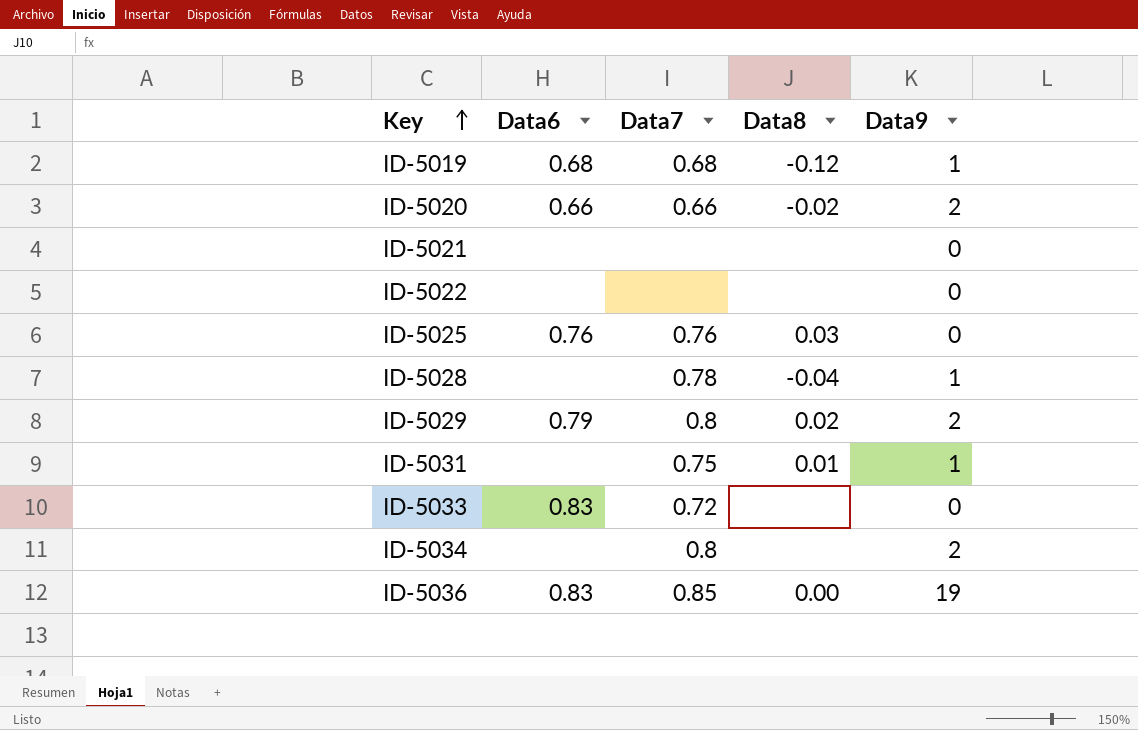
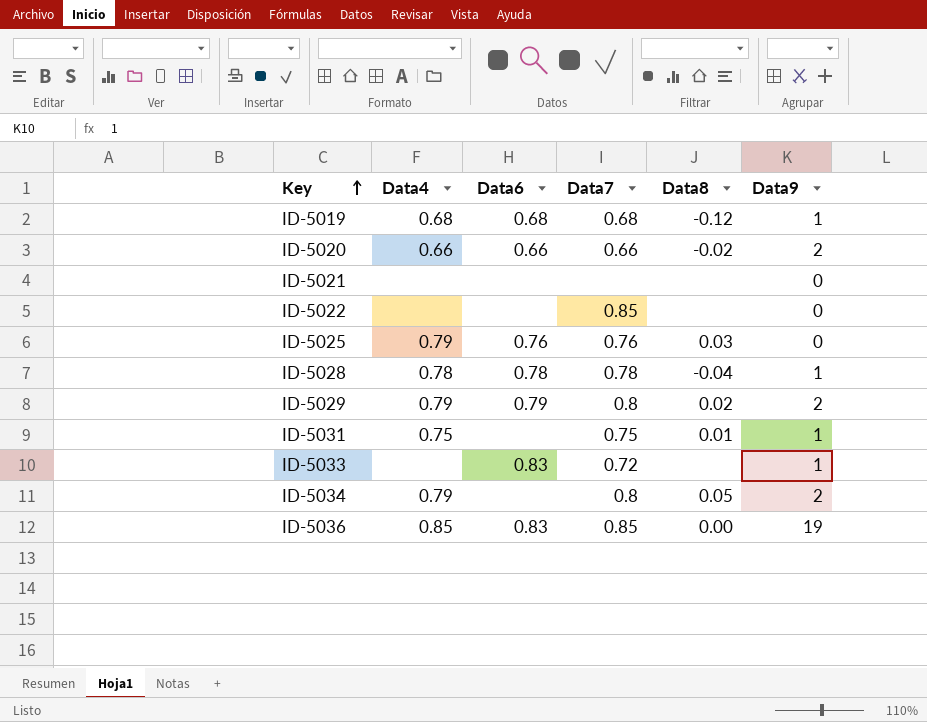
column Data4 | position: none -> 2
ID-5022 | Data7: none -> 0.85
ID-5028 | Data6: none -> 0.78
ID-5033 | Data9: 0 -> 1
ID-5034 | Data8: none -> 0.05

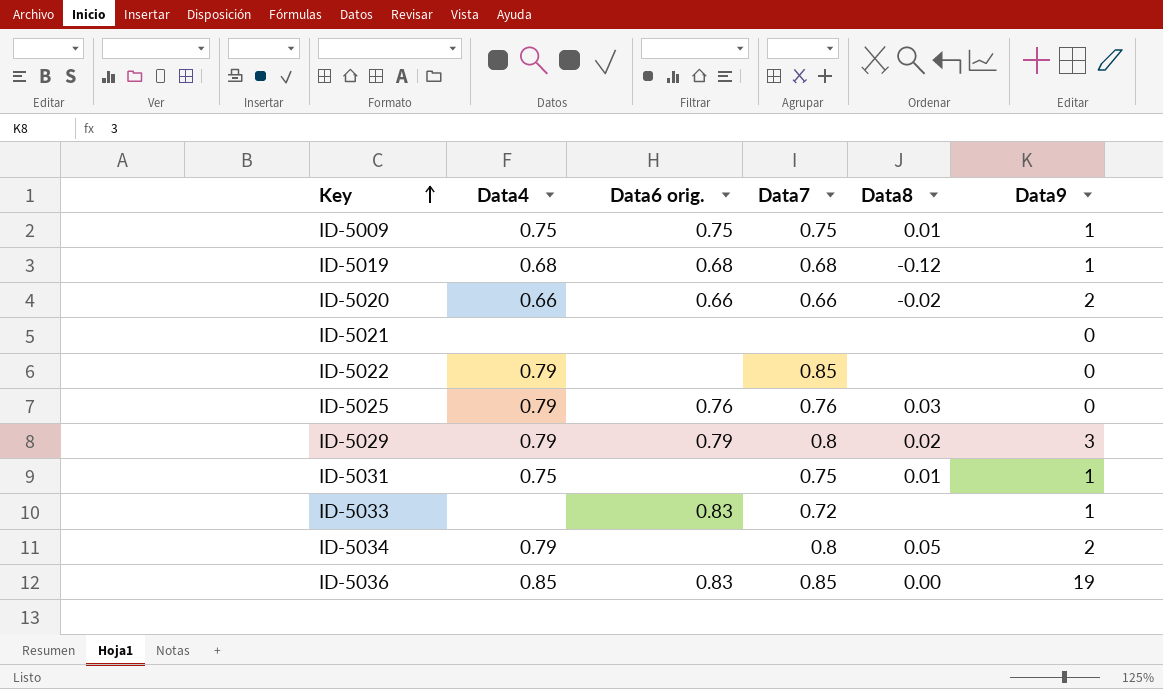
column name: Data6 -> Data6 orig.
row ID-5028: 0.78 | 0.78 | 0.78 | -0.04 | 1 -> none
row ID-5009: none -> 0.75 | 0.75 | 0.75 | 0.01 | 1
ID-5022 | Data4: none -> 0.79
ID-5029 | Data9: 2 -> 3

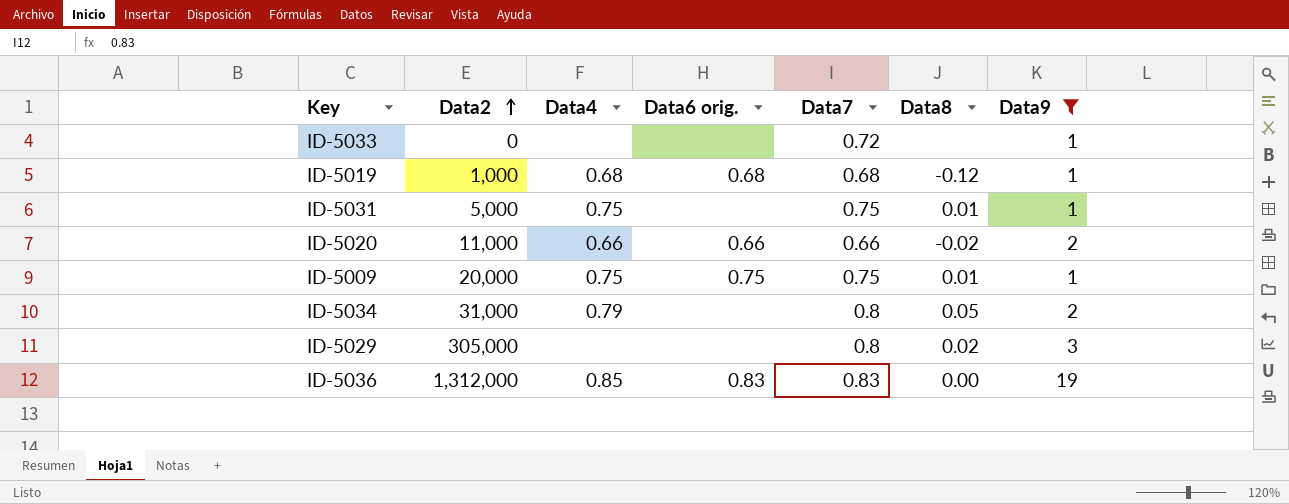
filter: none -> Data9 != 0
row order: Key ascending -> Data2 ascending
column Data2 | position: none -> 2
ID-5033 | Data6 orig.: 0.83 -> none
ID-5029 | Data4: 0.79 -> none
ID-5029 | Data6 orig.: 0.79 -> none
ID-5036 | Data7: 0.85 -> 0.83

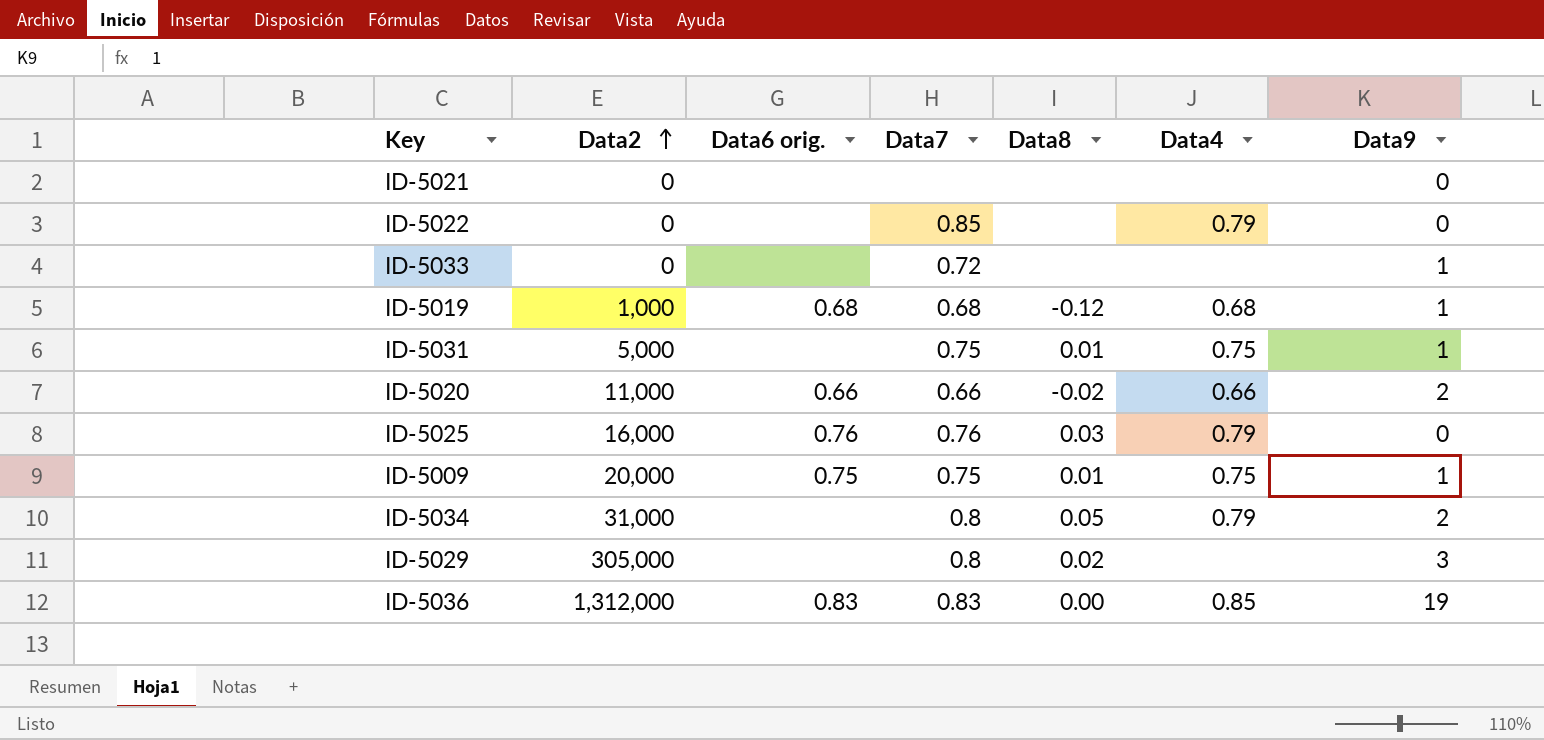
filter: Data9 != 0 -> none
column Data4 | position: 3 -> 6

